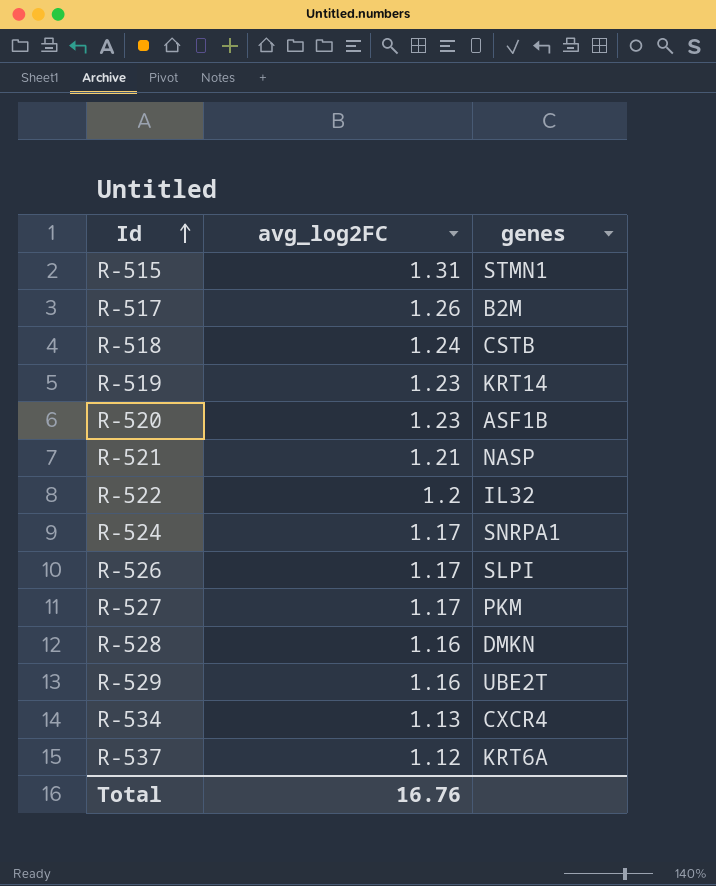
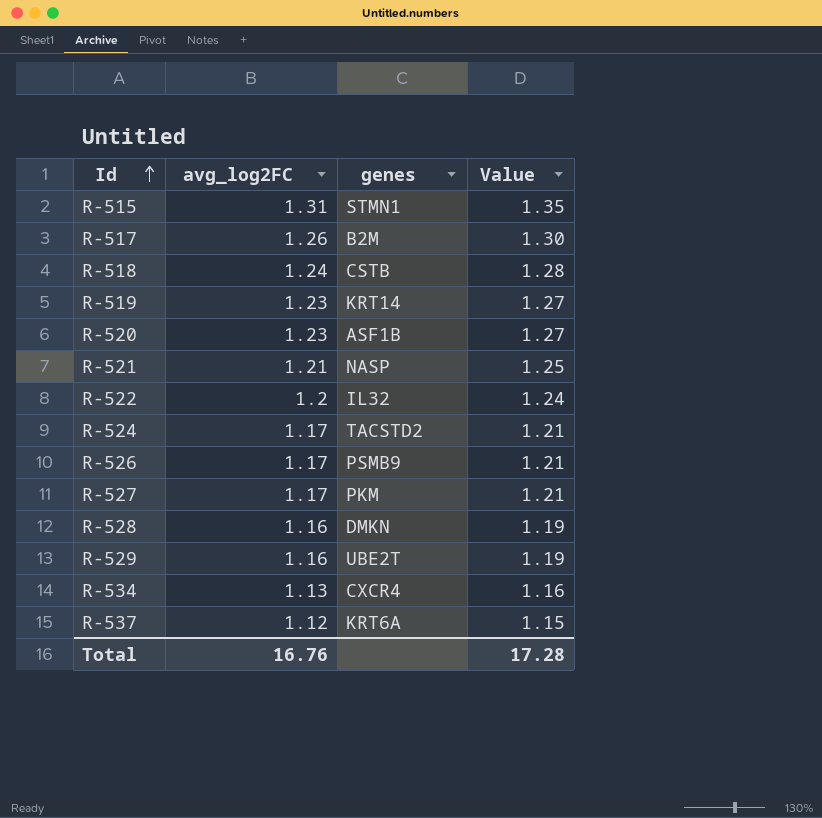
column Value | formula: none -> [avg_log2FC] * 1.03
R-524 | genes: SNRPA1 -> TACSTD2
R-526 | genes: SLPI -> PSMB9

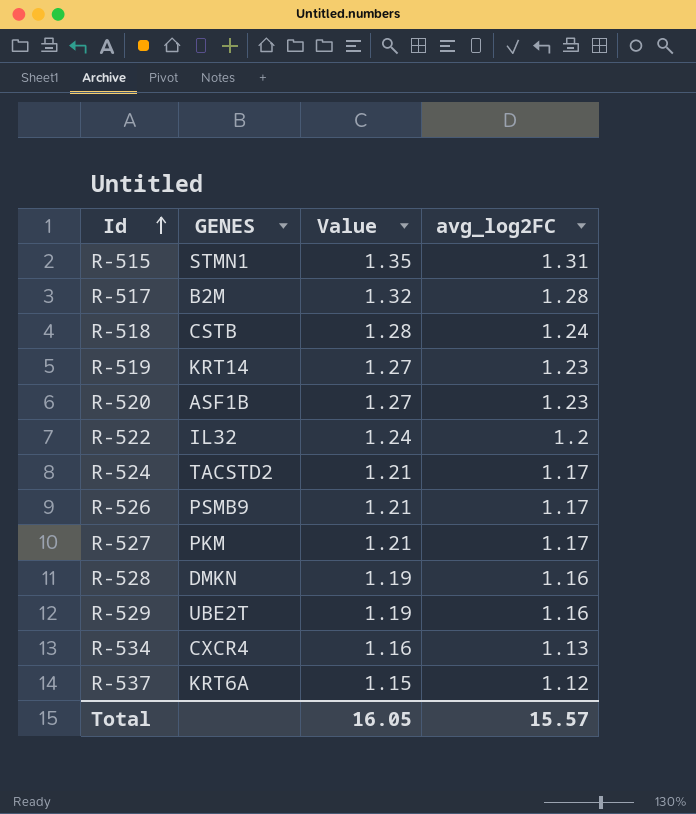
column name: genes -> GENES
column avg_log2FC | position: 2 -> 4
row R-521: 1.21 | NASP | 1.25 -> none
R-517 | Value: 1.30 -> 1.32
R-517 | avg_log2FC: 1.26 -> 1.28
Total | Value: 17.28 -> 16.05
Total | avg_log2FC: 16.76 -> 15.57

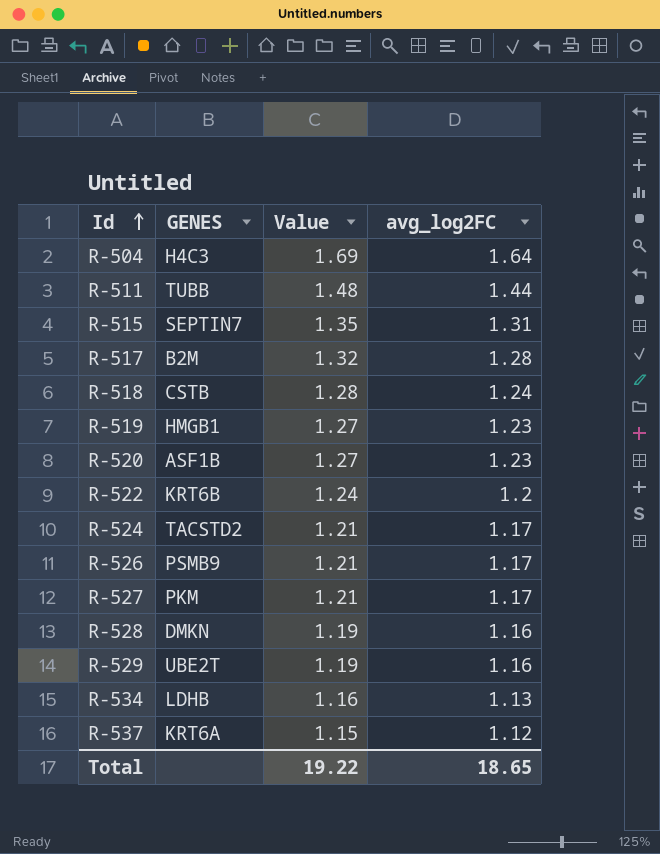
row R-504: none -> H4C3 | 1.69 | 1.64
row R-511: none -> TUBB | 1.48 | 1.44
R-515 | GENES: STMN1 -> SEPTIN7
R-519 | GENES: KRT14 -> HMGB1
R-522 | GENES: IL32 -> KRT6B
R-534 | GENES: CXCR4 -> LDHB
Total | Value: 16.05 -> 19.22
Total | avg_log2FC: 15.57 -> 18.65

